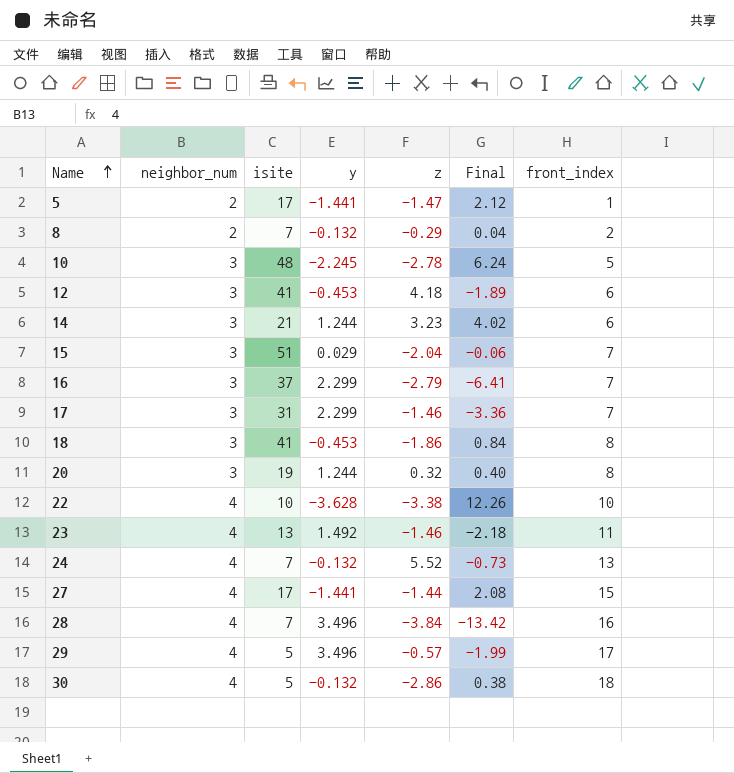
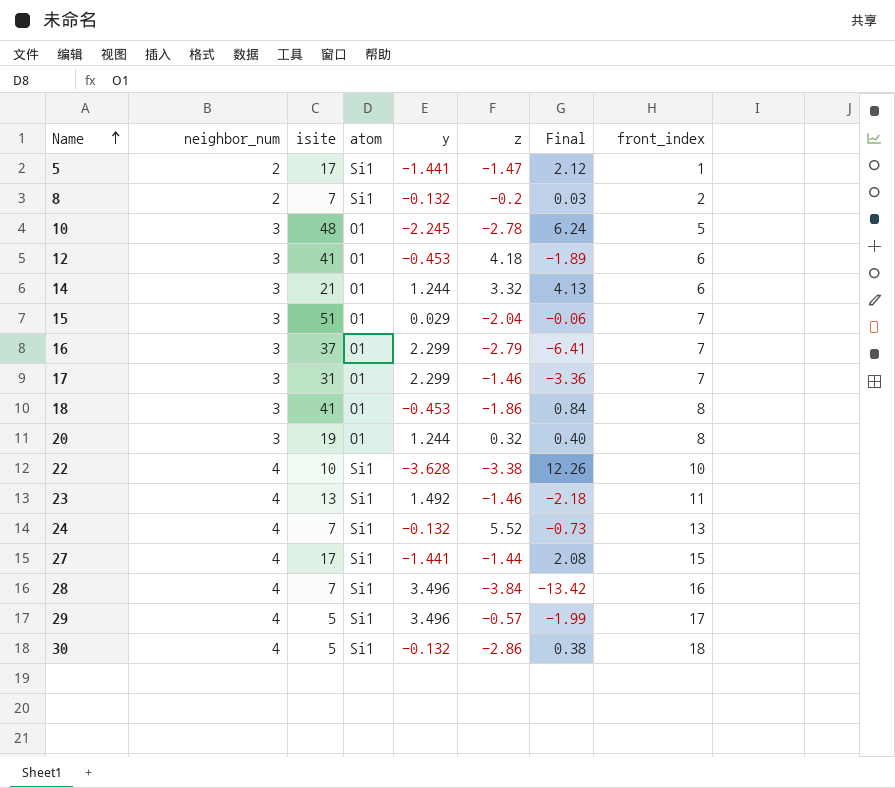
column atom | position: none -> 4
8 | z: -0.29 -> -0.2
8 | Final: 0.04 -> 0.03
14 | z: 3.23 -> 3.32
14 | Final: 4.02 -> 4.13

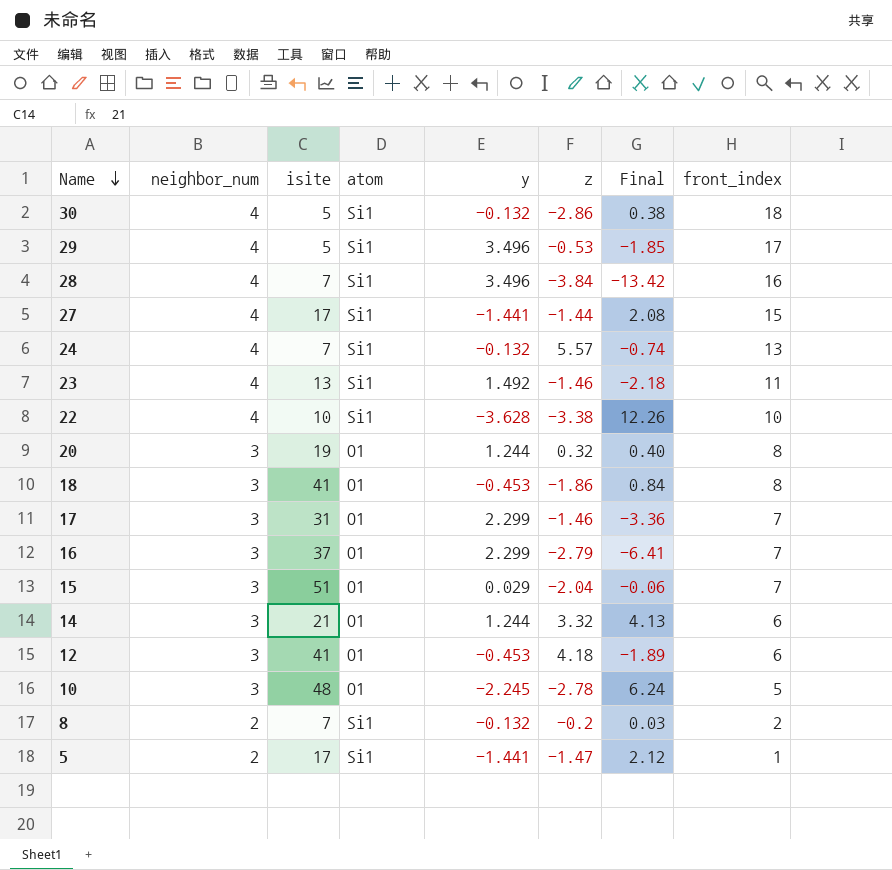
row order: Name ascending -> Name descending
29 | z: -0.57 -> -0.53
29 | Final: -1.99 -> -1.85
24 | z: 5.52 -> 5.57
24 | Final: -0.73 -> -0.74

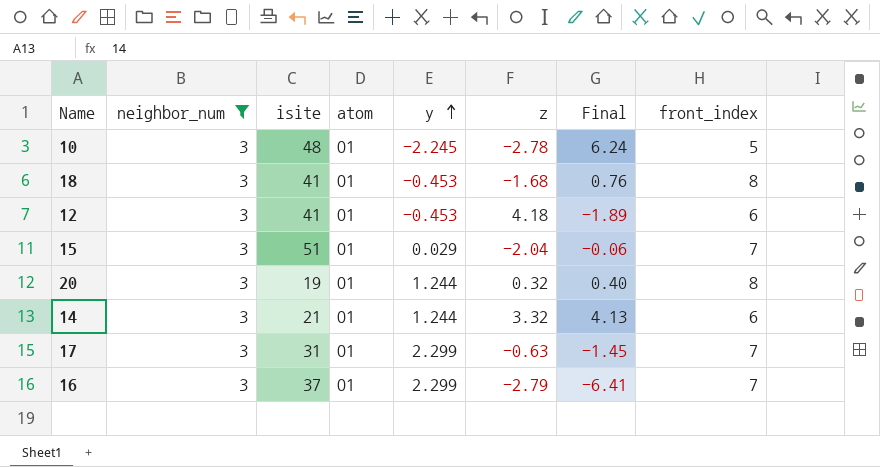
filter: none -> neighbor_num = 3
row order: Name descending -> y ascending
18 | z: -1.86 -> -1.68
18 | Final: 0.84 -> 0.76
17 | z: -1.46 -> -0.63
17 | Final: -3.36 -> -1.45

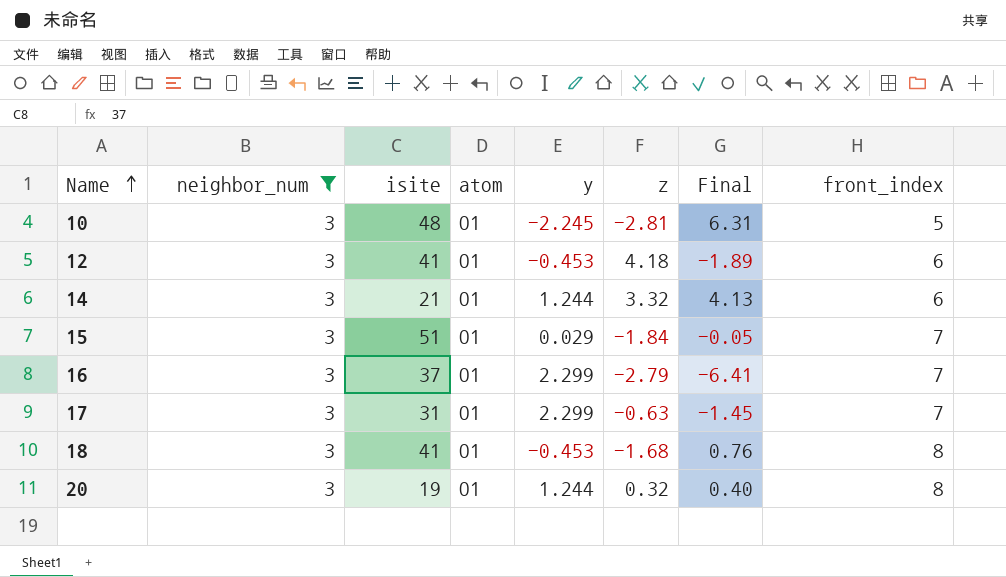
row order: y ascending -> Name ascending
10 | z: -2.78 -> -2.81
10 | Final: 6.24 -> 6.31
15 | z: -2.04 -> -1.84
15 | Final: -0.06 -> -0.05

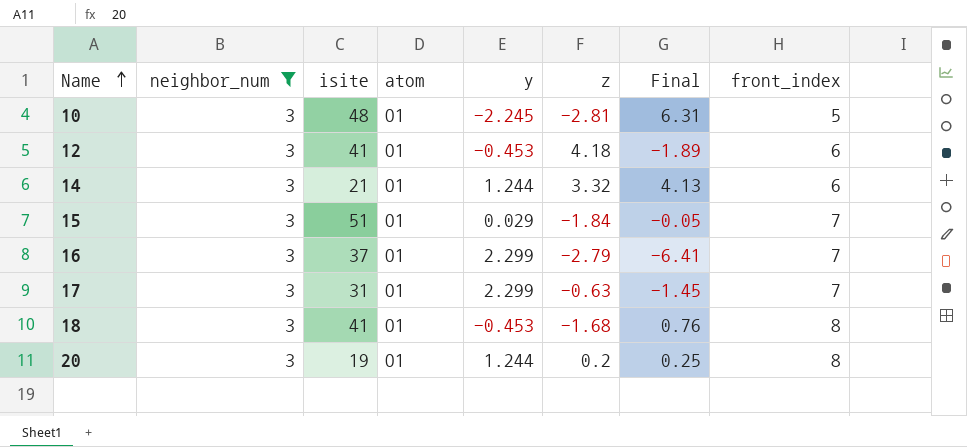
20 | z: 0.32 -> 0.2
20 | Final: 0.40 -> 0.25

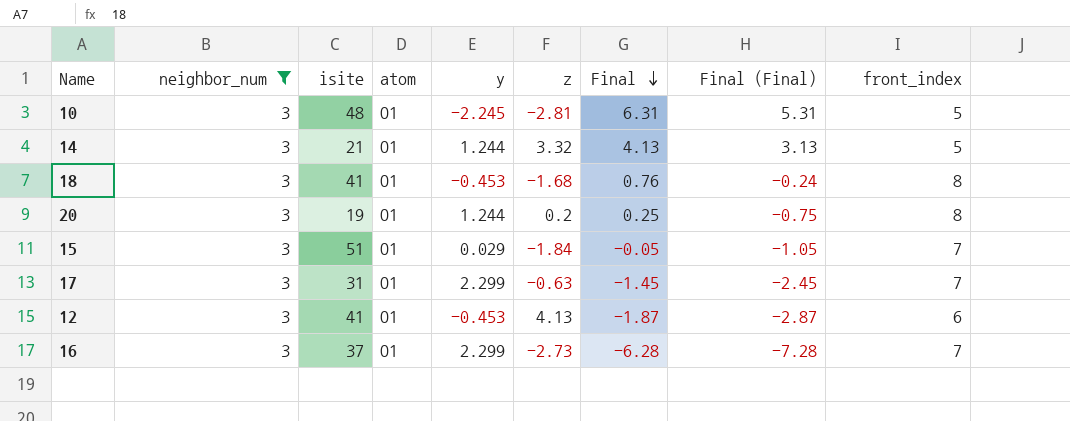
row order: Name ascending -> Final descending
column Final (Final) | formula: none -> [Final] - 1
14 | front_index: 6 -> 5
12 | z: 4.18 -> 4.13
12 | Final: -1.89 -> -1.87
16 | z: -2.79 -> -2.73
16 | Final: -6.41 -> -6.28

